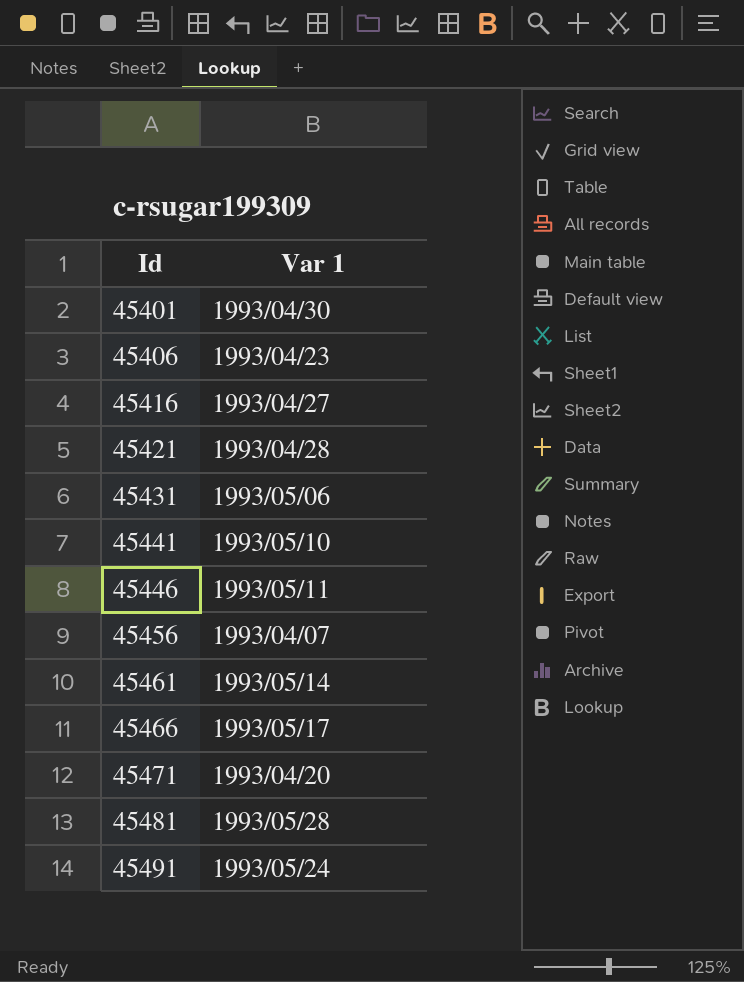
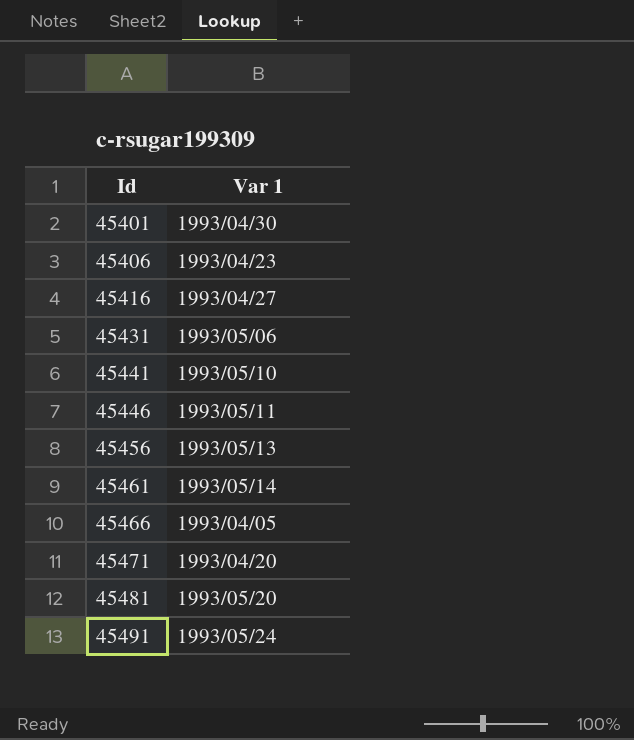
row 45421: 1993/04/28 -> none
45456 | Var 1: 1993/04/07 -> 1993/05/13
45466 | Var 1: 1993/05/17 -> 1993/04/05
45481 | Var 1: 1993/05/28 -> 1993/05/20

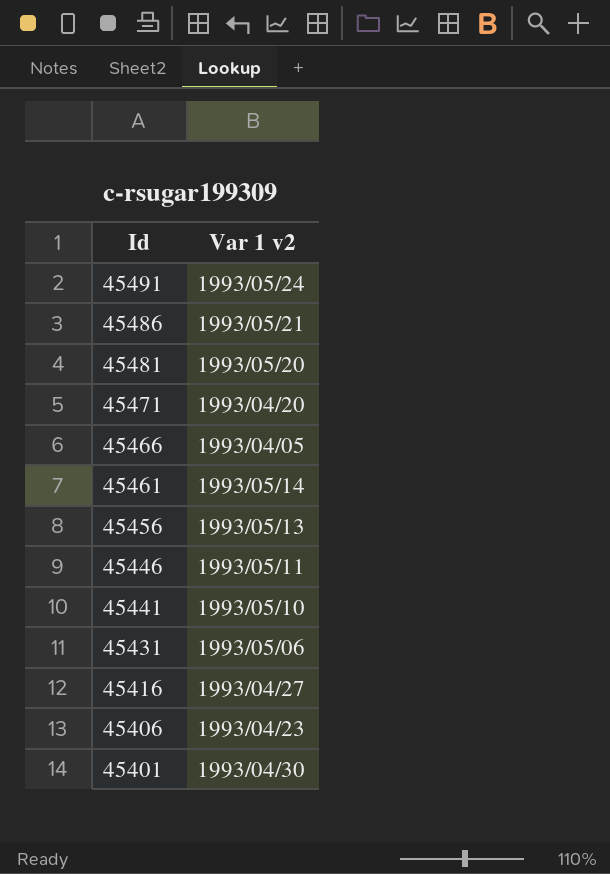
row order: Id ascending -> Id descending
column name: Var 1 -> Var 1 v2
row 45486: none -> 1993/05/21

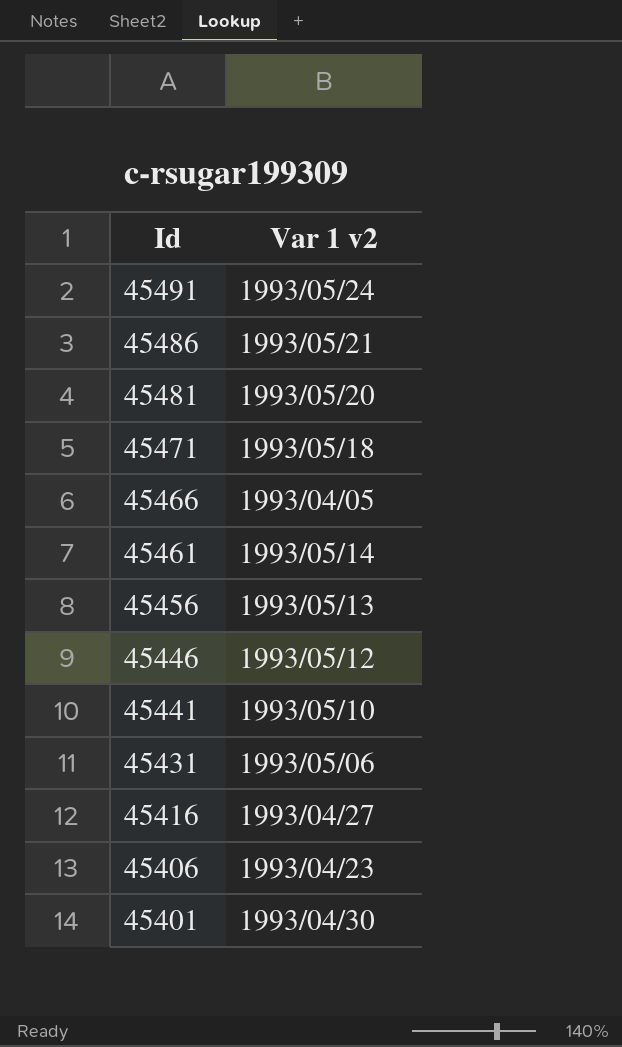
45471 | Var 1 v2: 1993/04/20 -> 1993/05/18
45446 | Var 1 v2: 1993/05/11 -> 1993/05/12

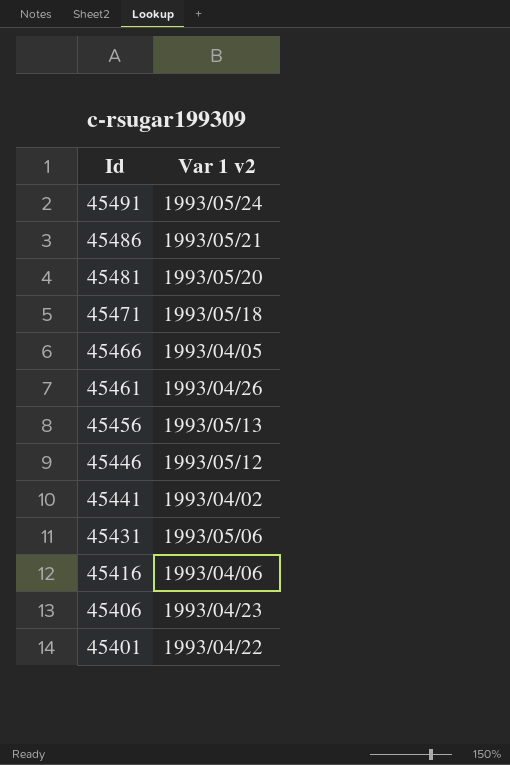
45461 | Var 1 v2: 1993/05/14 -> 1993/04/26
45441 | Var 1 v2: 1993/05/10 -> 1993/04/02
45416 | Var 1 v2: 1993/04/27 -> 1993/04/06
45401 | Var 1 v2: 1993/04/30 -> 1993/04/22

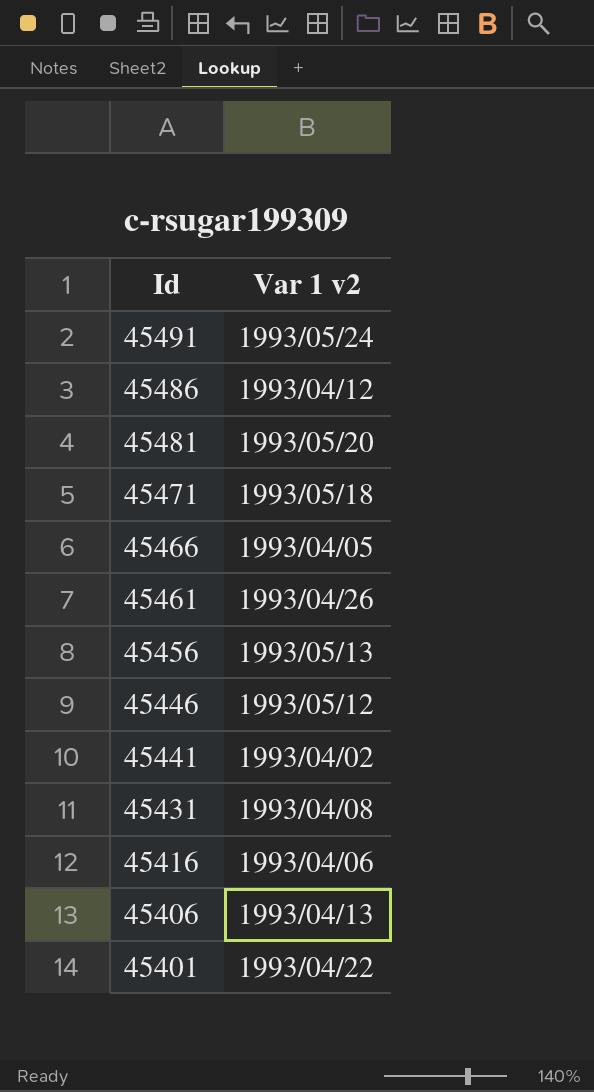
45486 | Var 1 v2: 1993/05/21 -> 1993/04/12
45431 | Var 1 v2: 1993/05/06 -> 1993/04/08
45406 | Var 1 v2: 1993/04/23 -> 1993/04/13

